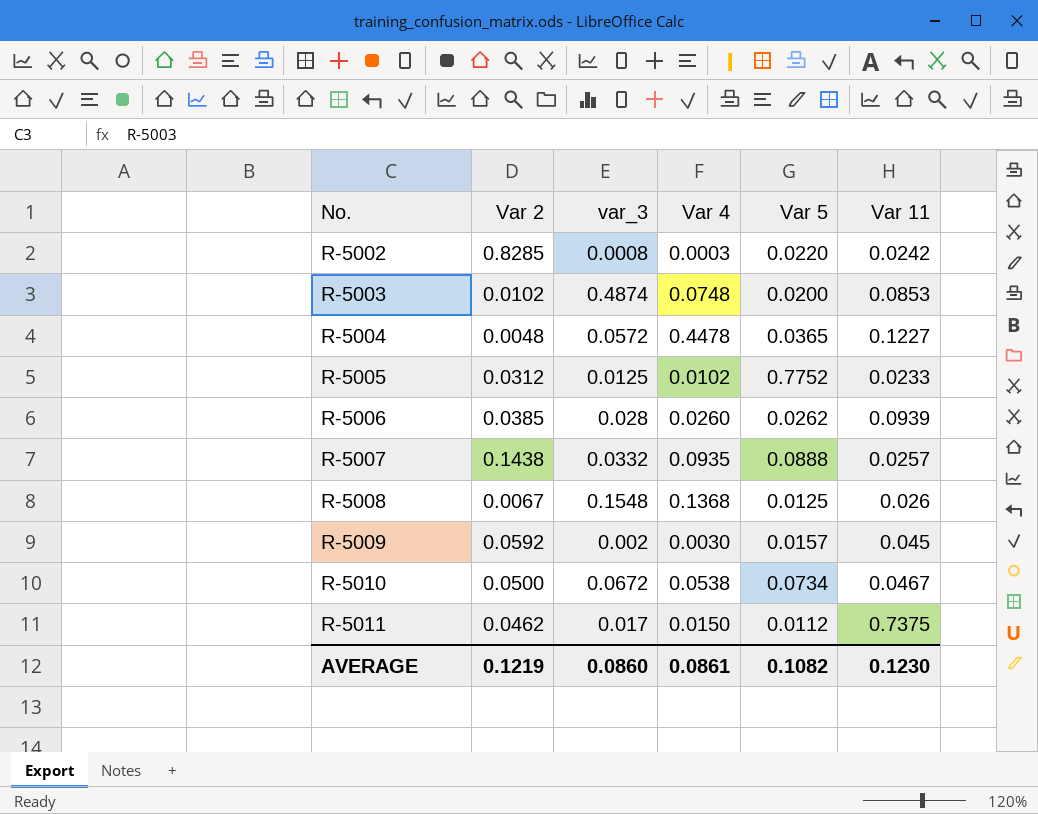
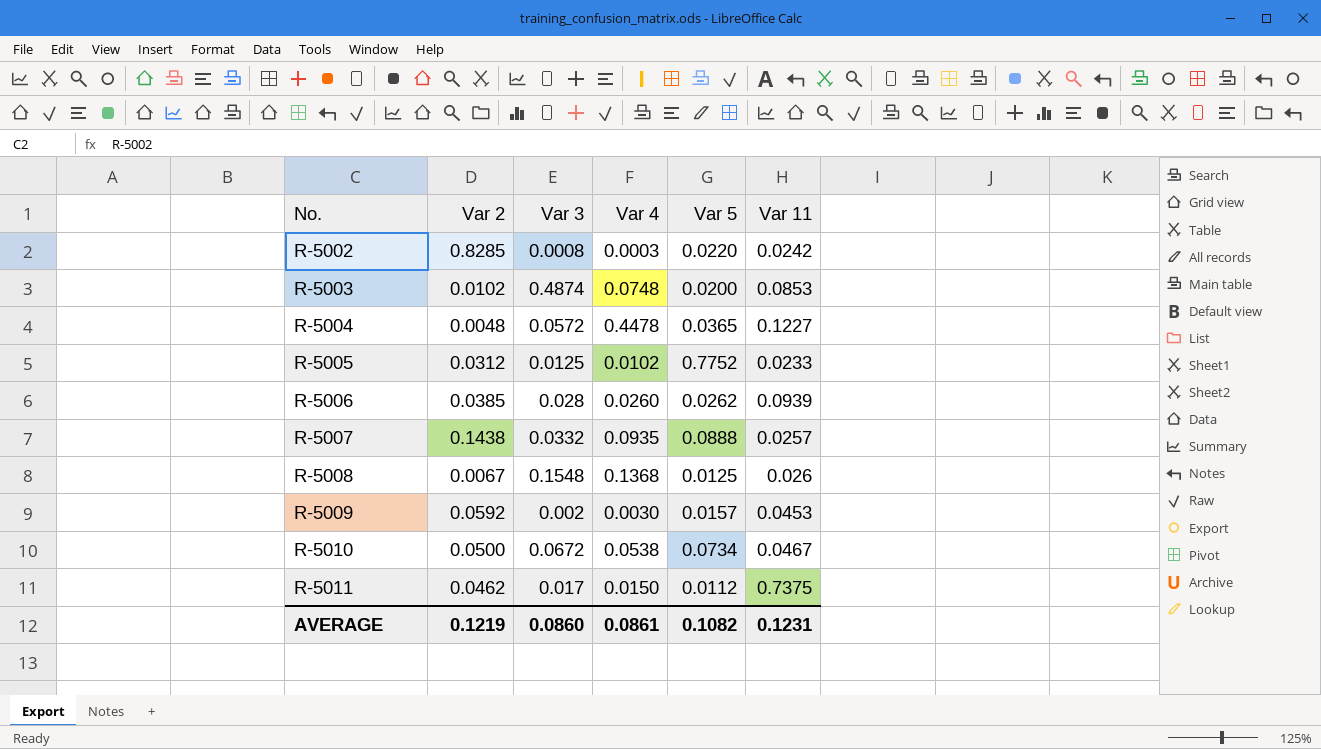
column name: var_3 -> Var 3
R-5009 | Var 11: 0.045 -> 0.0453
AVERAGE | Var 11: 0.1230 -> 0.1231

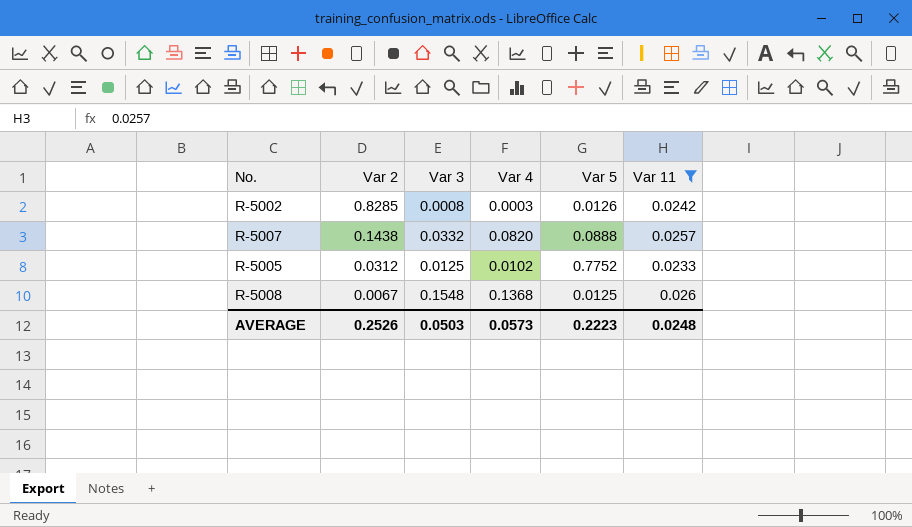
filter: none -> Var 11 <= 0.026
row order: No. ascending -> Var 2 descending
R-5002 | Var 5: 0.0220 -> 0.0126
R-5007 | Var 4: 0.0935 -> 0.0820
AVERAGE | Var 2: 0.1219 -> 0.2526
AVERAGE | Var 3: 0.0860 -> 0.0503
AVERAGE | Var 4: 0.0861 -> 0.0573
AVERAGE | Var 5: 0.1082 -> 0.2223
AVERAGE | Var 11: 0.1231 -> 0.0248

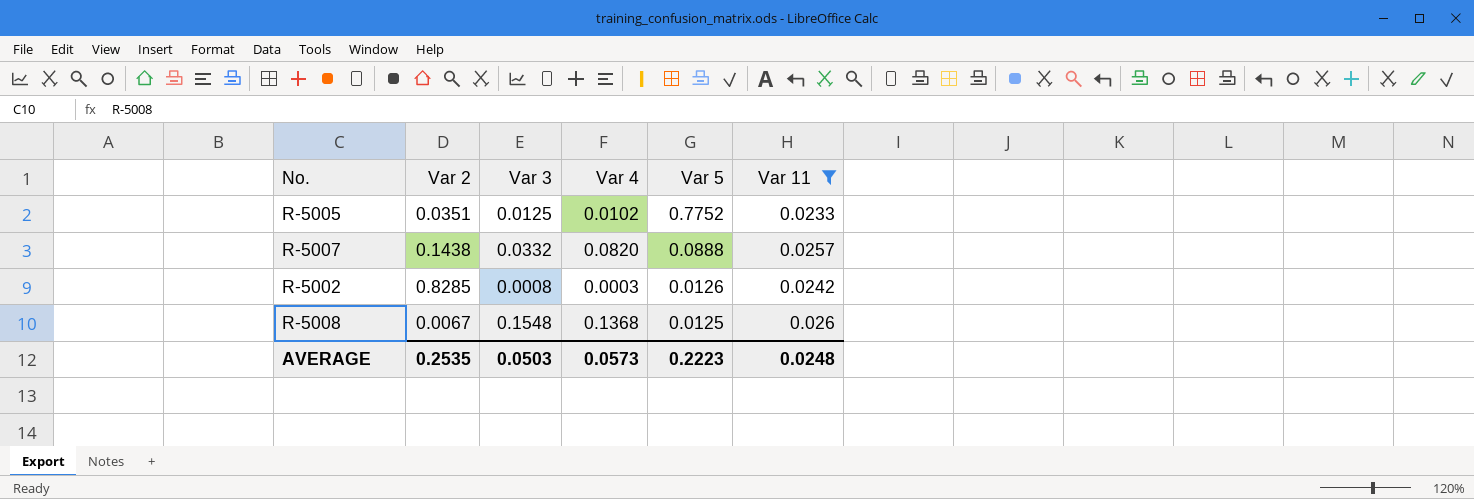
row order: Var 2 descending -> Var 5 descending
R-5005 | Var 2: 0.0312 -> 0.0351
AVERAGE | Var 2: 0.2526 -> 0.2535

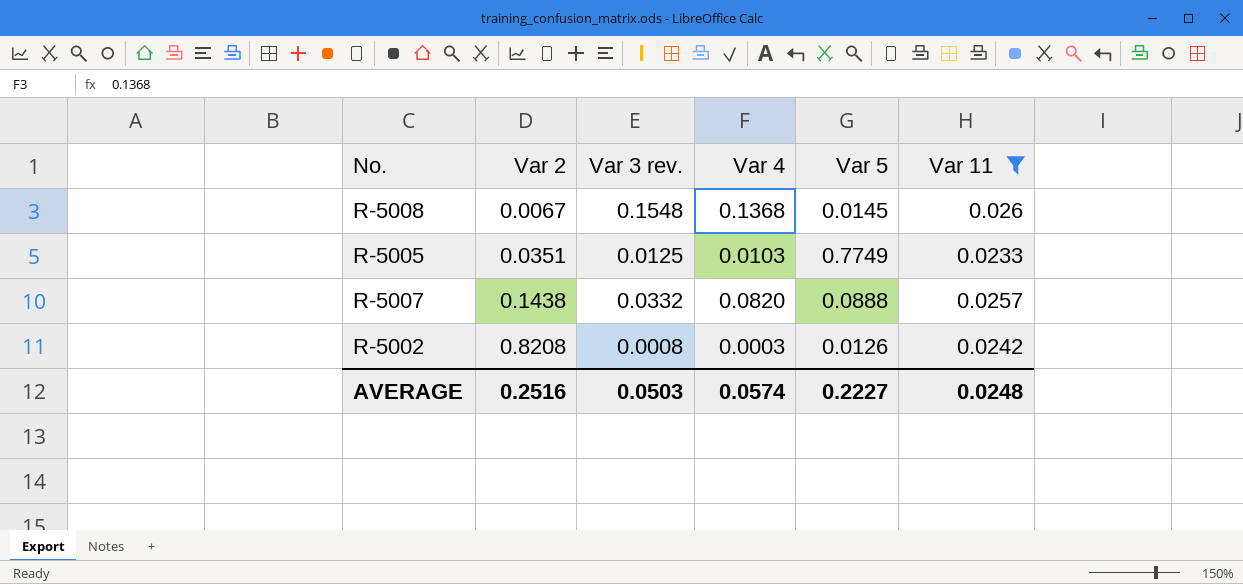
row order: Var 5 descending -> Var 2 ascending
column name: Var 3 -> Var 3 rev.
R-5008 | Var 5: 0.0125 -> 0.0145
R-5005 | Var 4: 0.0102 -> 0.0103
R-5005 | Var 5: 0.7752 -> 0.7749
R-5002 | Var 2: 0.8285 -> 0.8208
AVERAGE | Var 2: 0.2535 -> 0.2516
AVERAGE | Var 4: 0.0573 -> 0.0574
AVERAGE | Var 5: 0.2223 -> 0.2227

